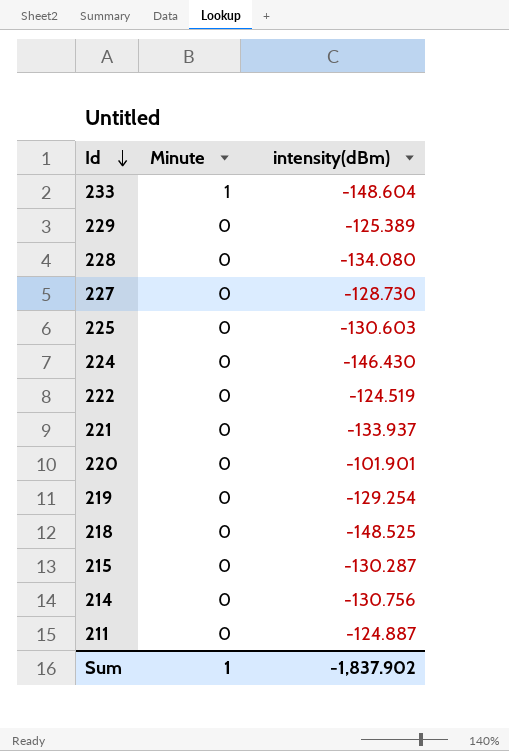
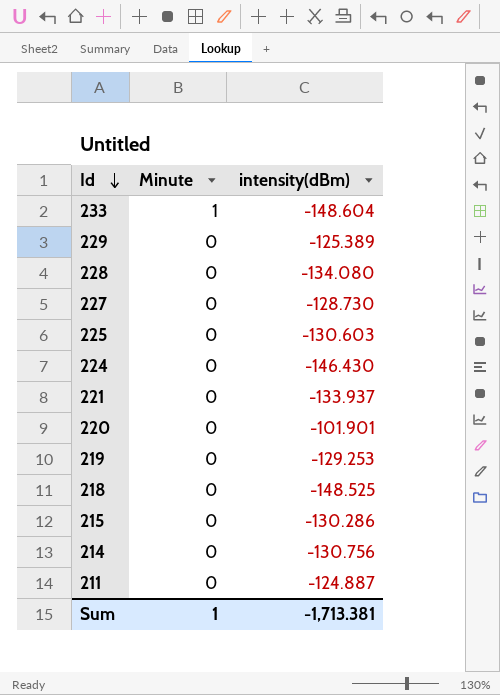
row 222: 0 | -124.519 -> none
219 | intensity(dBm): -129.254 -> -129.253
215 | intensity(dBm): -130.287 -> -130.286
Sum | intensity(dBm): -1,837.902 -> -1,713.381

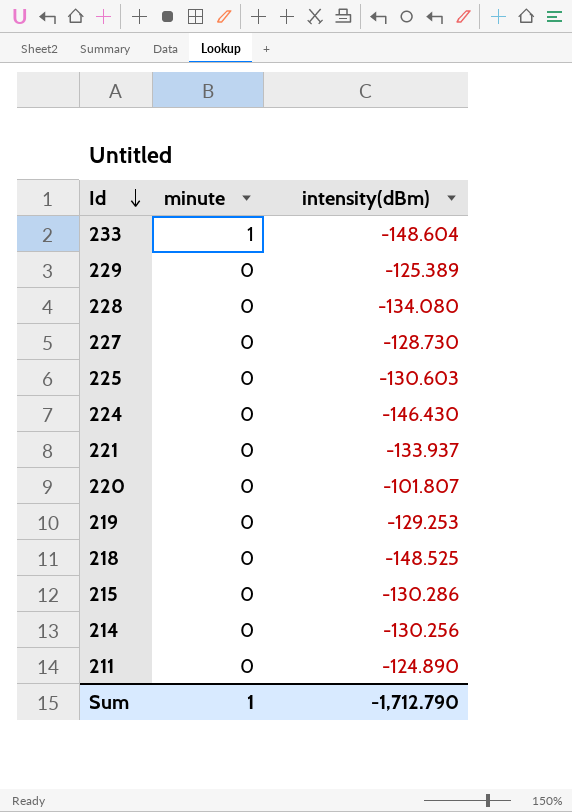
column name: Minute -> minute
220 | intensity(dBm): -101.901 -> -101.807
214 | intensity(dBm): -130.756 -> -130.256
211 | intensity(dBm): -124.887 -> -124.890
Sum | intensity(dBm): -1,713.381 -> -1,712.790

